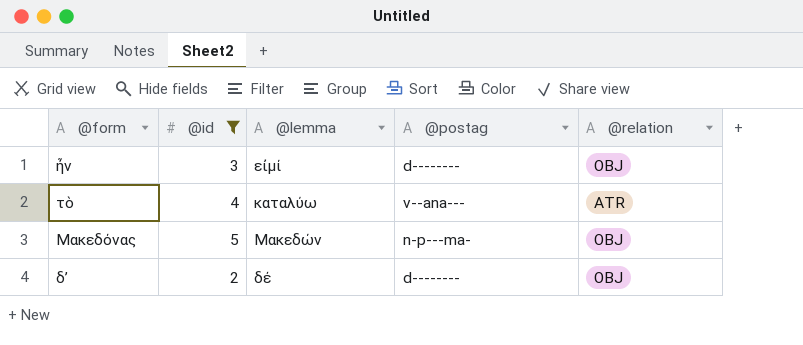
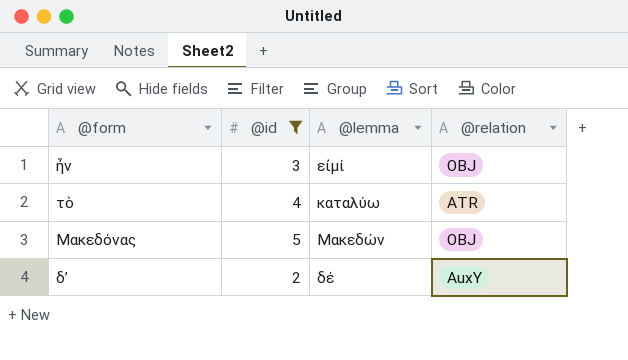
column @postag | position: 4 -> none
δʼ | @relation: OBJ -> AuxY

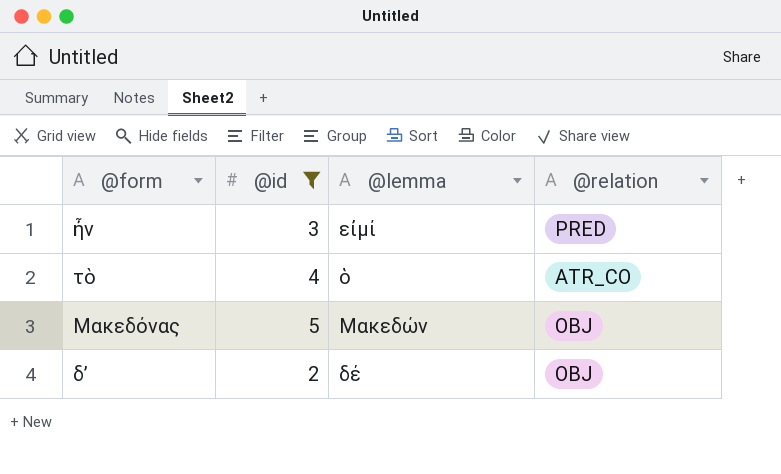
ἦν | @relation: OBJ -> PRED
τὸ | @lemma: καταλύω -> ὁ
τὸ | @relation: ATR -> ATR_CO
δʼ | @relation: AuxY -> OBJ

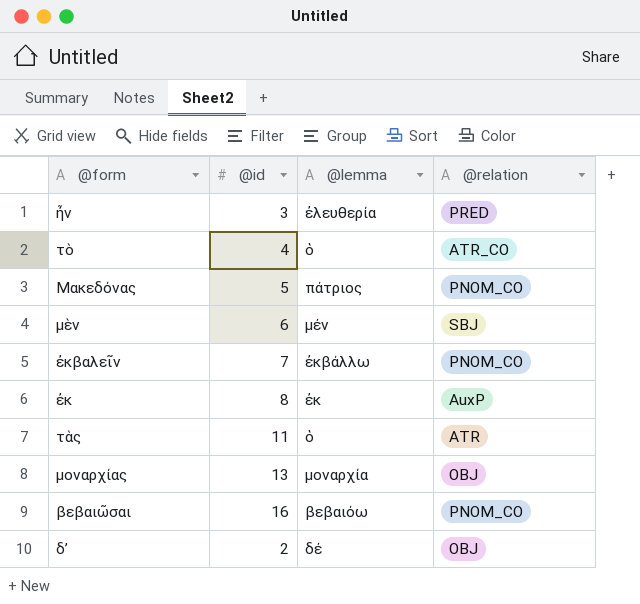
filter: @id <= 5 -> none
ἦν | @lemma: εἰμί -> ἐλευθερία
Μακεδόνας | @lemma: Μακεδών -> πάτριος
Μακεδόνας | @relation: OBJ -> PNOM_CO

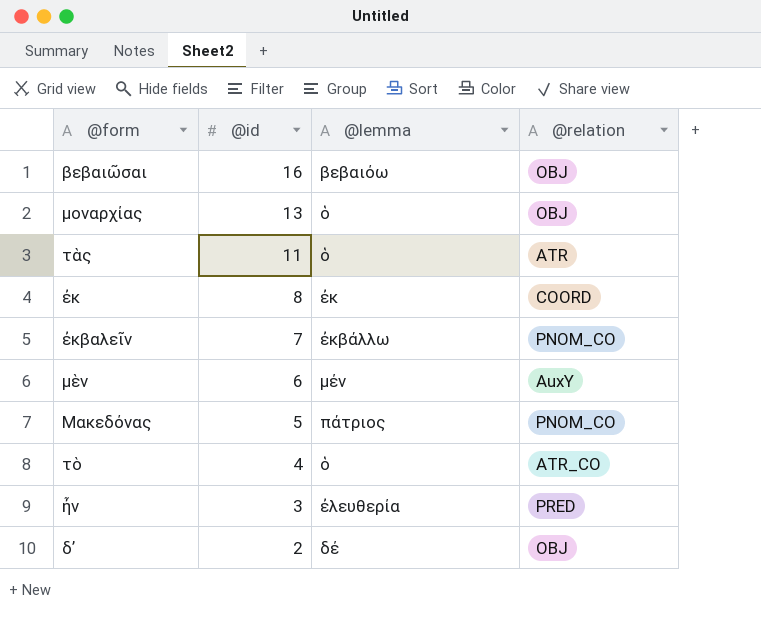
row order: none -> @id descending
βεβαιῶσαι | @relation: PNOM_CO -> OBJ
μοναρχίας | @lemma: μοναρχία -> ὁ
ἐκ | @relation: AuxP -> COORD
μὲν | @relation: SBJ -> AuxY

